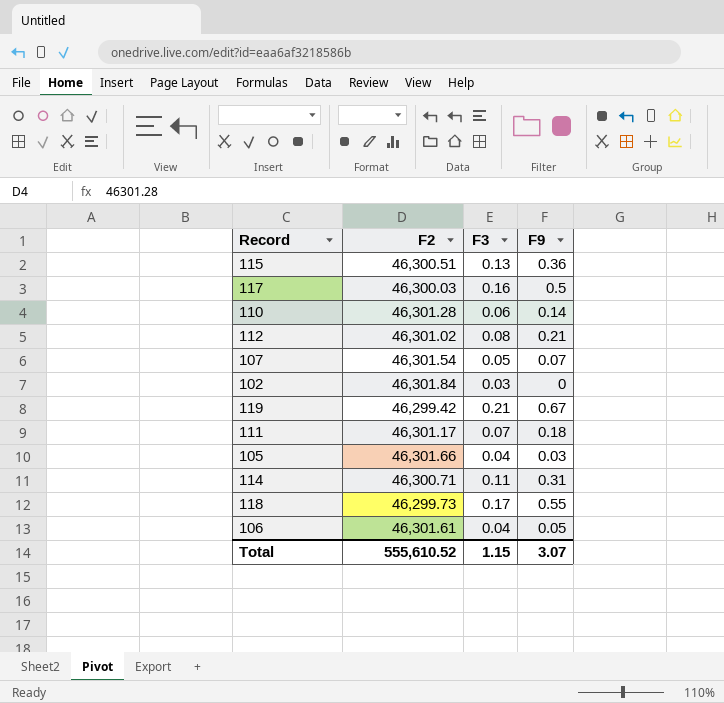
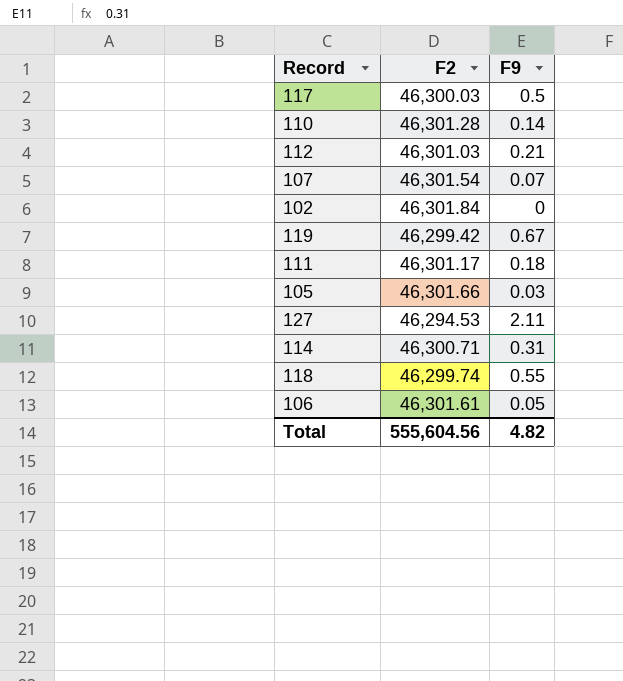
column F3 | position: 3 -> none
row 115: 46,300.51 | 0.13 | 0.36 -> none
112 | F2: 46,301.02 -> 46,301.03
row 127: none -> 46,294.53 | 2.11
118 | F2: 46,299.73 -> 46,299.74
Total | F2: 555,610.52 -> 555,604.56
Total | F9: 3.07 -> 4.82

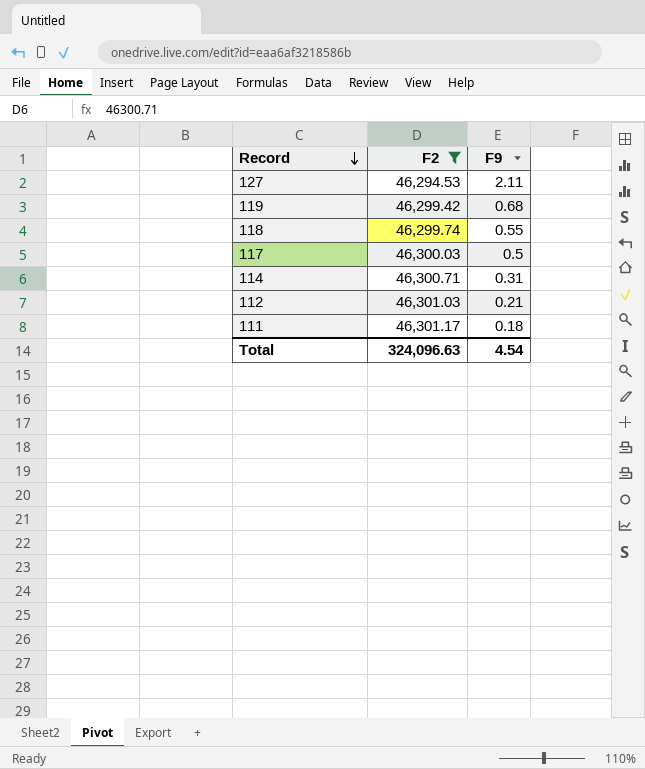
filter: none -> F2 <= 46,301.17
row order: none -> Record descending
119 | F9: 0.67 -> 0.68
Total | F2: 555,604.56 -> 324,096.63
Total | F9: 4.82 -> 4.54

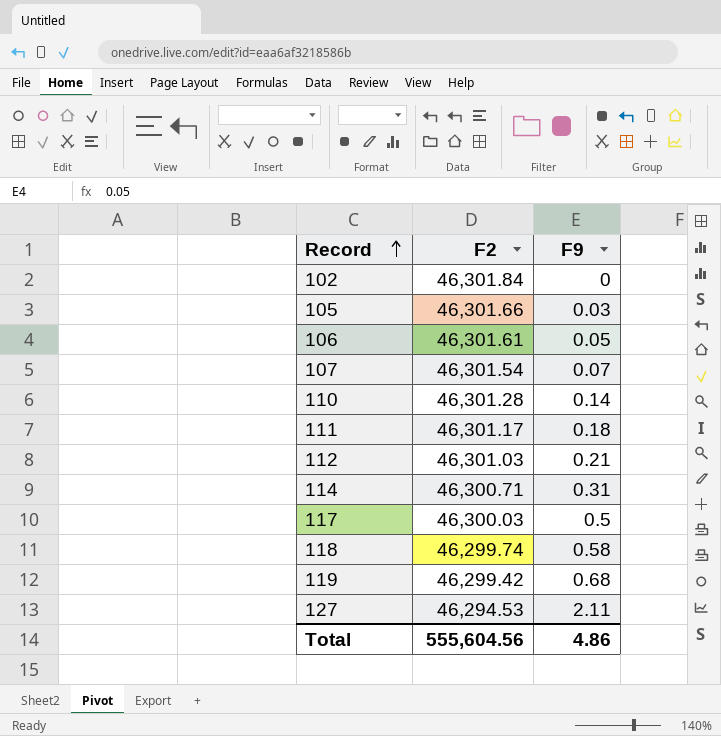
filter: F2 <= 46,301.17 -> none
row order: Record descending -> Record ascending
118 | F9: 0.55 -> 0.58
Total | F2: 324,096.63 -> 555,604.56
Total | F9: 4.54 -> 4.86

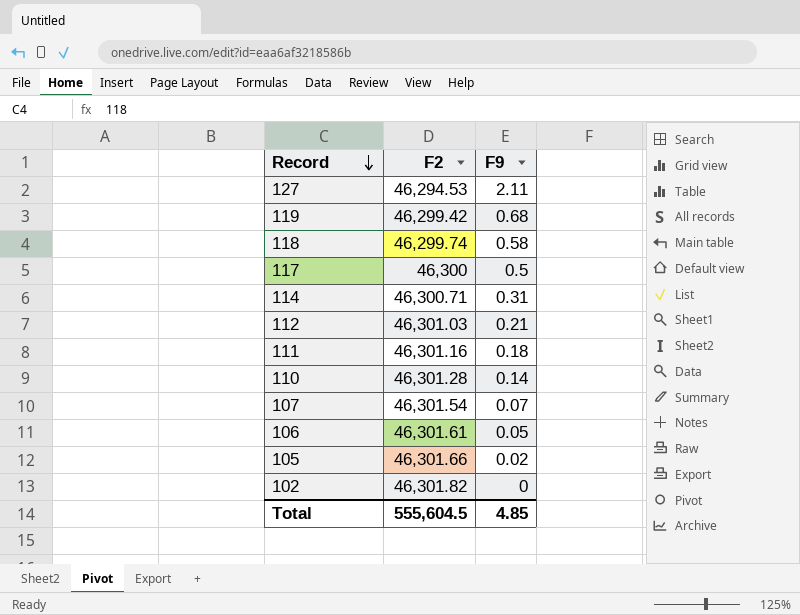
row order: Record ascending -> Record descending
117 | F2: 46,300.03 -> 46,300
111 | F2: 46,301.17 -> 46,301.16
105 | F9: 0.03 -> 0.02
102 | F2: 46,301.84 -> 46,301.82
Total | F2: 555,604.56 -> 555,604.5
Total | F9: 4.86 -> 4.85

